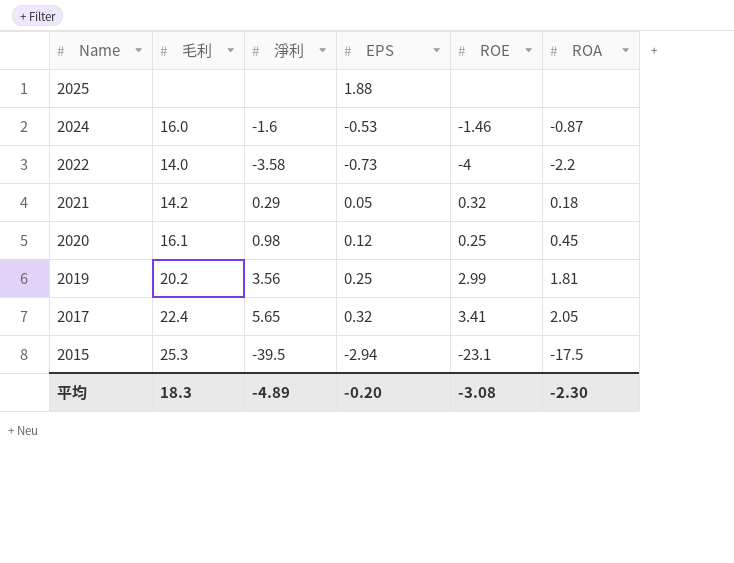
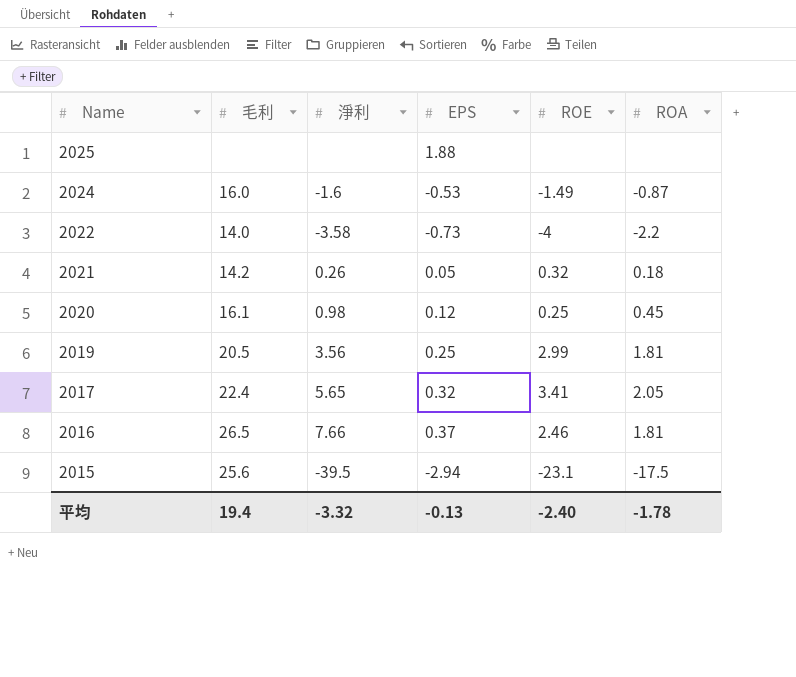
2024 | ROE: -1.46 -> -1.49
2021 | 淨利: 0.29 -> 0.26
2019 | 毛利: 20.2 -> 20.5
row 2016: none -> 26.5 | 7.66 | 0.37 | 2.46 | 1.81
2015 | 毛利: 25.3 -> 25.6
平均 | 毛利: 18.3 -> 19.4
平均 | 淨利: -4.89 -> -3.32
平均 | EPS: -0.20 -> -0.13
平均 | ROE: -3.08 -> -2.40
平均 | ROA: -2.30 -> -1.78

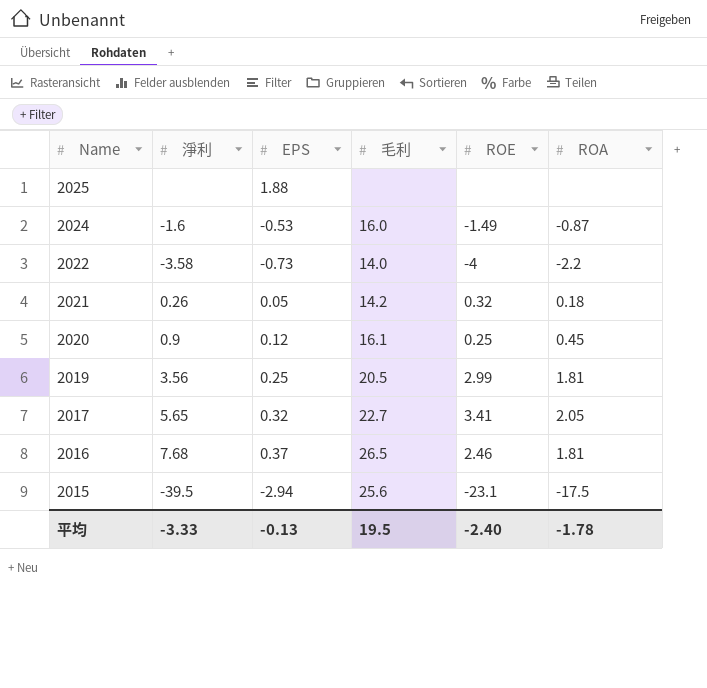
column 毛利 | position: 2 -> 4
2020 | 淨利: 0.98 -> 0.9
2017 | 毛利: 22.4 -> 22.7
2016 | 淨利: 7.66 -> 7.68
平均 | 淨利: -3.32 -> -3.33
平均 | 毛利: 19.4 -> 19.5

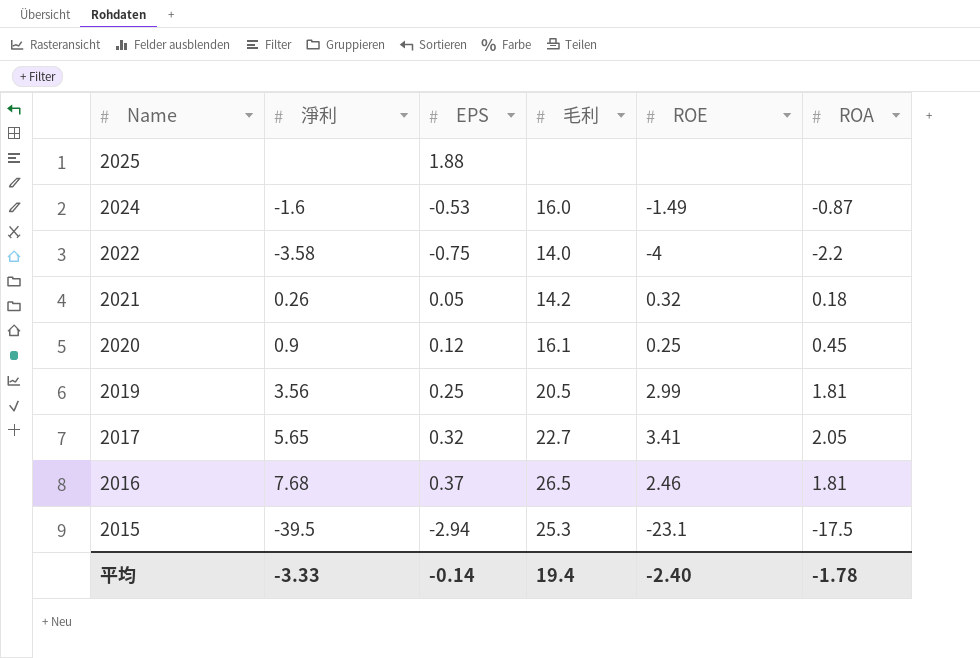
2022 | EPS: -0.73 -> -0.75
2015 | 毛利: 25.6 -> 25.3
平均 | EPS: -0.13 -> -0.14
平均 | 毛利: 19.5 -> 19.4

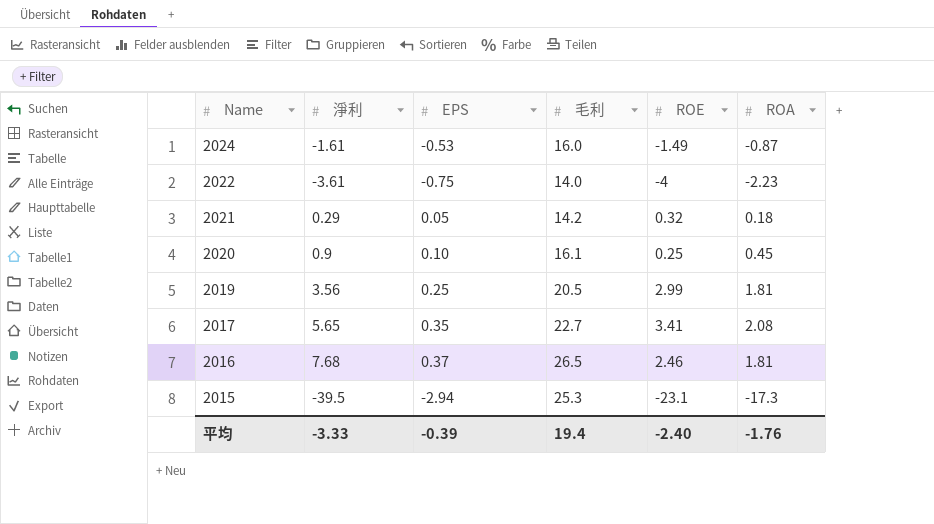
row 2025: none | 1.88 | none | none | none -> none
2024 | 淨利: -1.6 -> -1.61
2022 | 淨利: -3.58 -> -3.61
2022 | ROA: -2.2 -> -2.23
2021 | 淨利: 0.26 -> 0.29
2020 | EPS: 0.12 -> 0.10
2017 | EPS: 0.32 -> 0.35
2017 | ROA: 2.05 -> 2.08
2015 | ROA: -17.5 -> -17.3
平均 | EPS: -0.14 -> -0.39
平均 | ROA: -1.78 -> -1.76

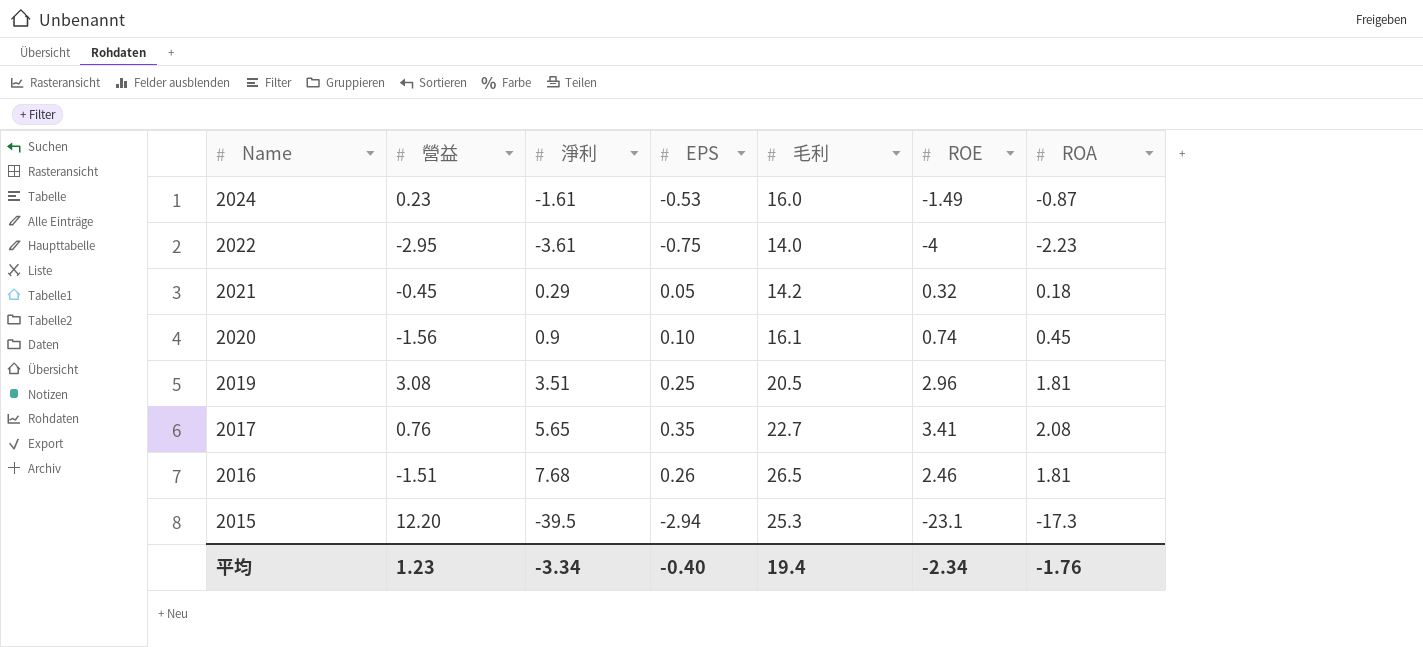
column 營益 | position: none -> 2
2020 | ROE: 0.25 -> 0.74
2019 | 淨利: 3.56 -> 3.51
2019 | ROE: 2.99 -> 2.96
2016 | EPS: 0.37 -> 0.26
平均 | 淨利: -3.33 -> -3.34
平均 | EPS: -0.39 -> -0.40
平均 | ROE: -2.40 -> -2.34

